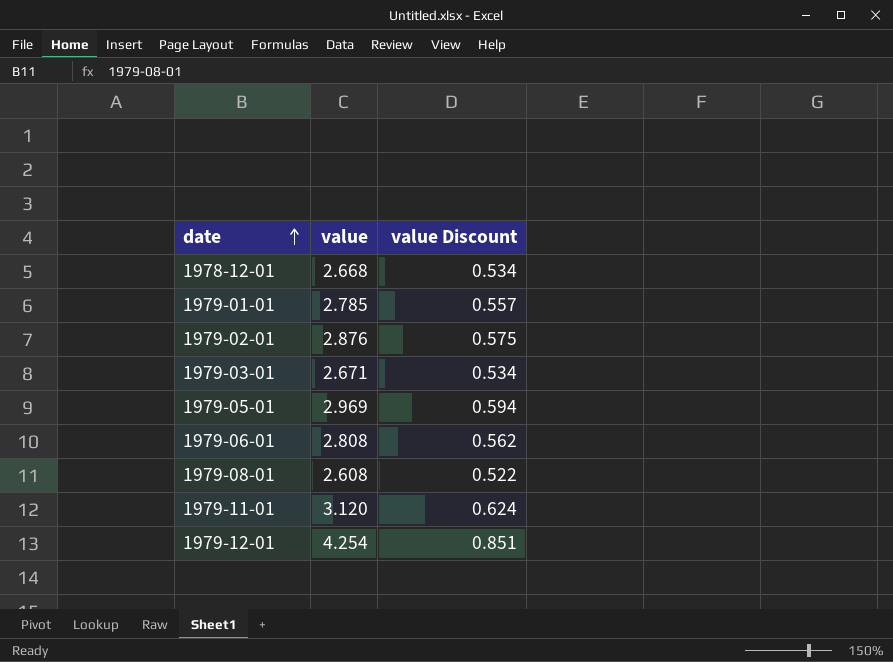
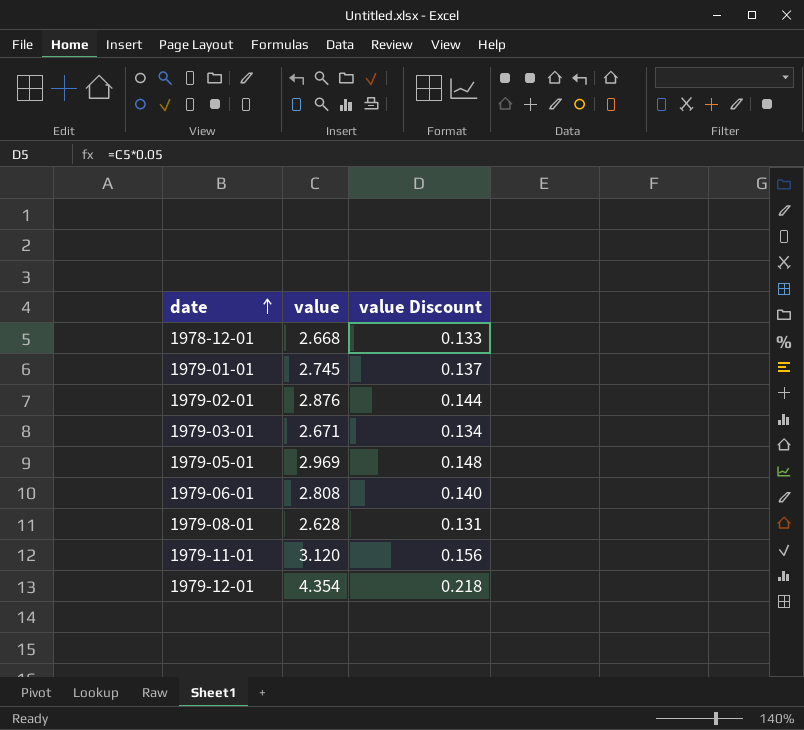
column value Discount | formula: [value] * 0.2 -> [value] * 0.05
1979-01-01 | value: 2.785 -> 2.745
1979-08-01 | value: 2.608 -> 2.628
1979-12-01 | value: 4.254 -> 4.354

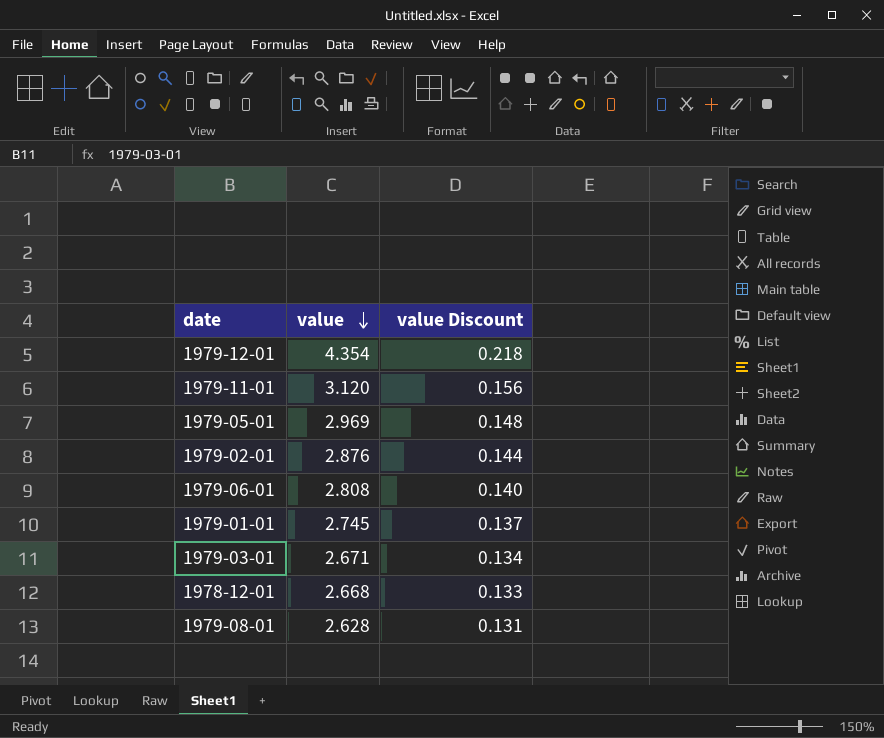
row order: date ascending -> value descending

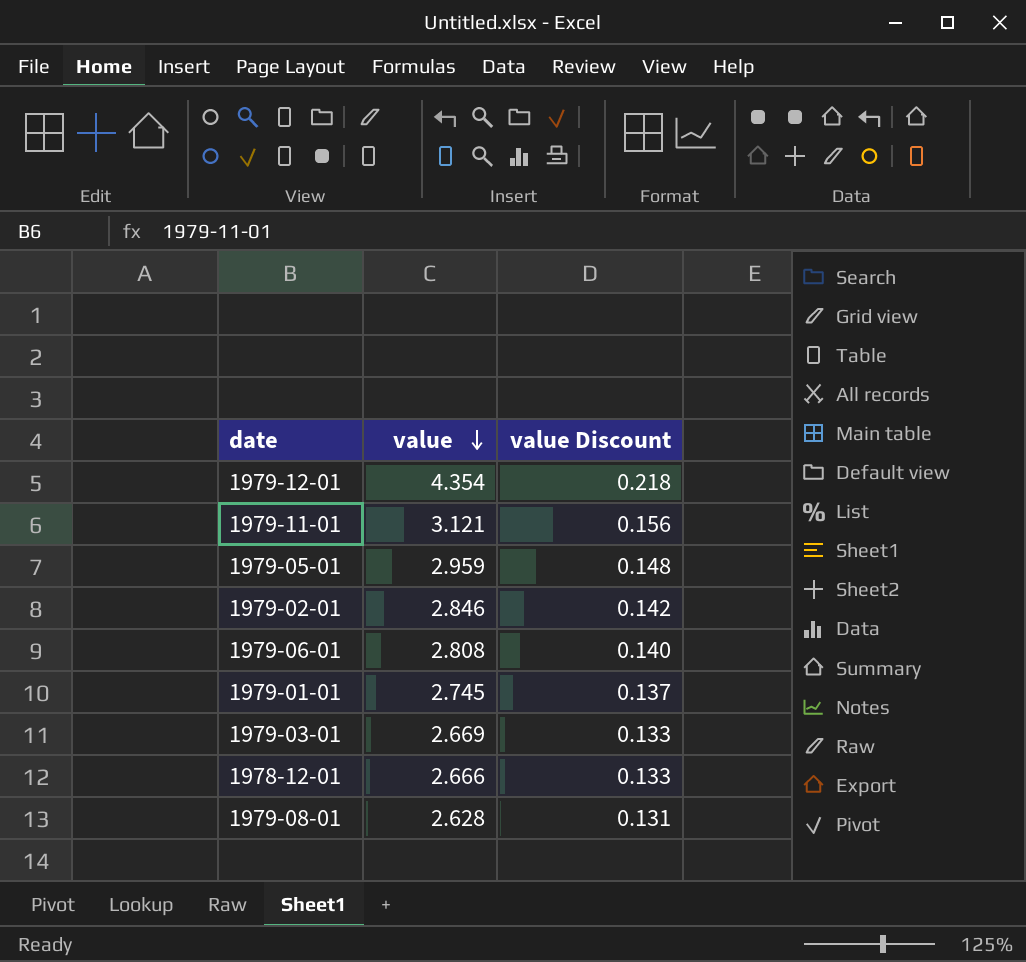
1979-11-01 | value: 3.120 -> 3.121
1979-05-01 | value: 2.969 -> 2.959
1979-02-01 | value: 2.876 -> 2.846
1979-02-01 | value Discount: 0.144 -> 0.142
1979-03-01 | value: 2.671 -> 2.669
1979-03-01 | value Discount: 0.134 -> 0.133
1978-12-01 | value: 2.668 -> 2.666

